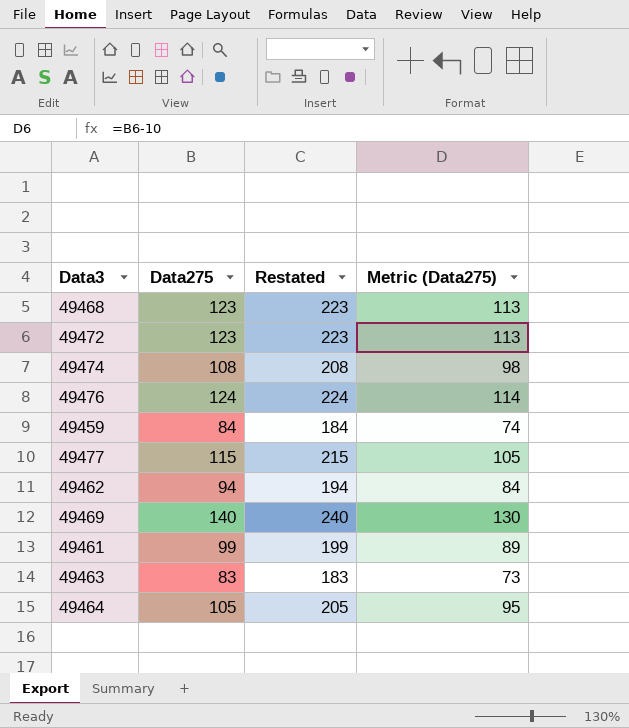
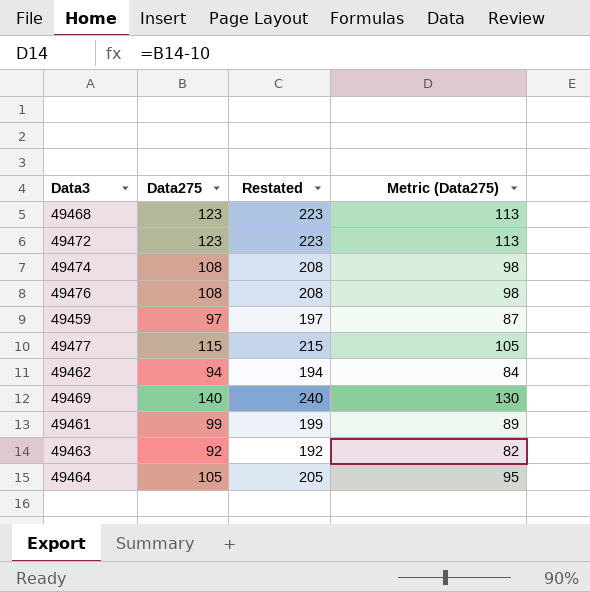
49476 | Data275: 124 -> 108
49476 | Restated: 224 -> 208
49476 | Metric (Data275): 114 -> 98
49459 | Data275: 84 -> 97
49459 | Restated: 184 -> 197
49459 | Metric (Data275): 74 -> 87
49463 | Data275: 83 -> 92
49463 | Restated: 183 -> 192
49463 | Metric (Data275): 73 -> 82

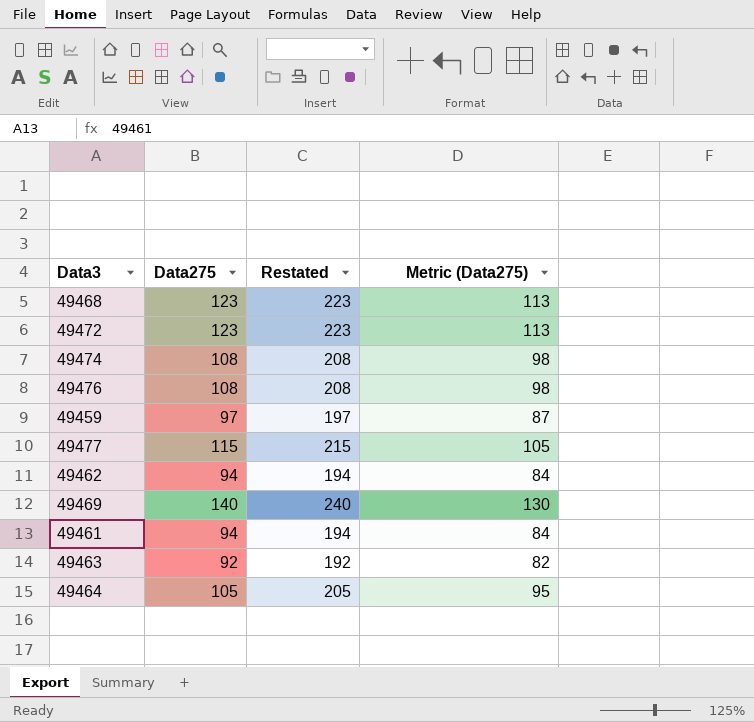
49461 | Data275: 99 -> 94
49461 | Restated: 199 -> 194
49461 | Metric (Data275): 89 -> 84

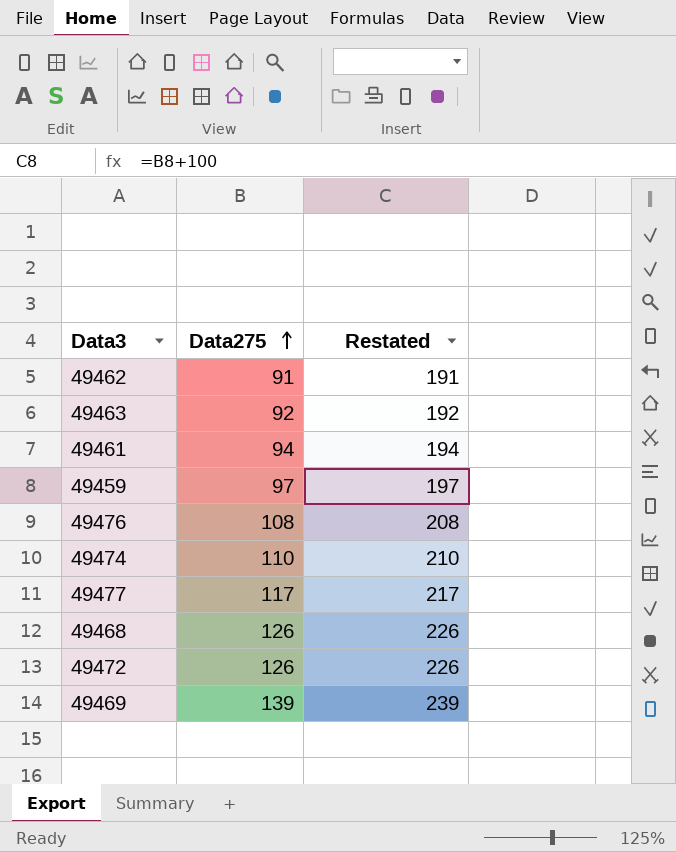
row order: none -> Data275 ascending
column Metric (Data275) | formula: [Data275] - 10 -> none
row 49464: 105 | 205 | 95 -> none
49462 | Data275: 94 -> 91
49462 | Restated: 194 -> 191
49474 | Data275: 108 -> 110
49474 | Restated: 208 -> 210
49477 | Data275: 115 -> 117
49477 | Restated: 215 -> 217
49468 | Data275: 123 -> 126
49468 | Restated: 223 -> 226
49472 | Data275: 123 -> 126
49472 | Restated: 223 -> 226
49469 | Data275: 140 -> 139
49469 | Restated: 240 -> 239

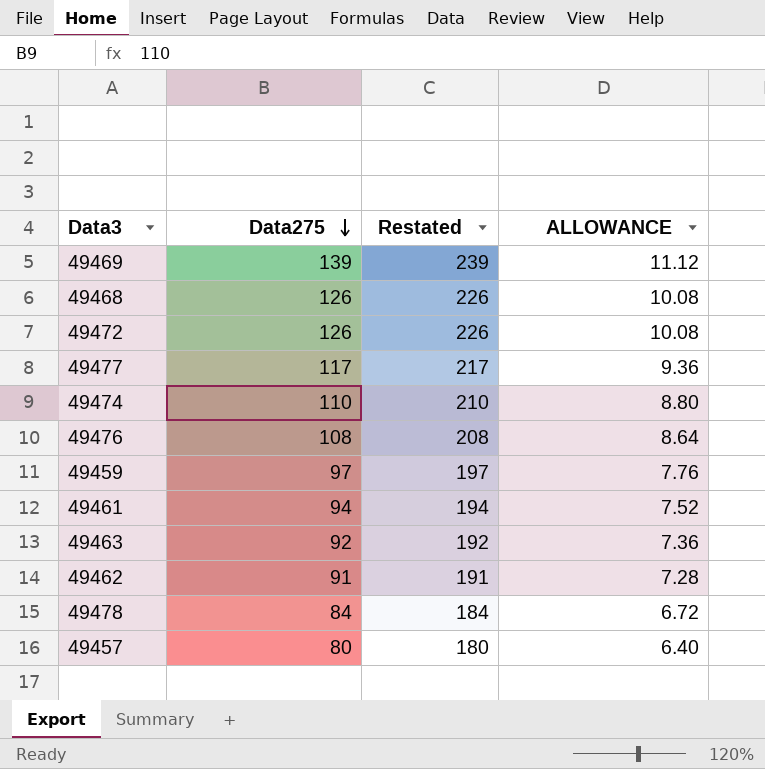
row order: Data275 ascending -> Data275 descending
column ALLOWANCE | formula: none -> [Data275] * 0.08
row 49478: none -> 84 | 184 | 6.72
row 49457: none -> 80 | 180 | 6.40

